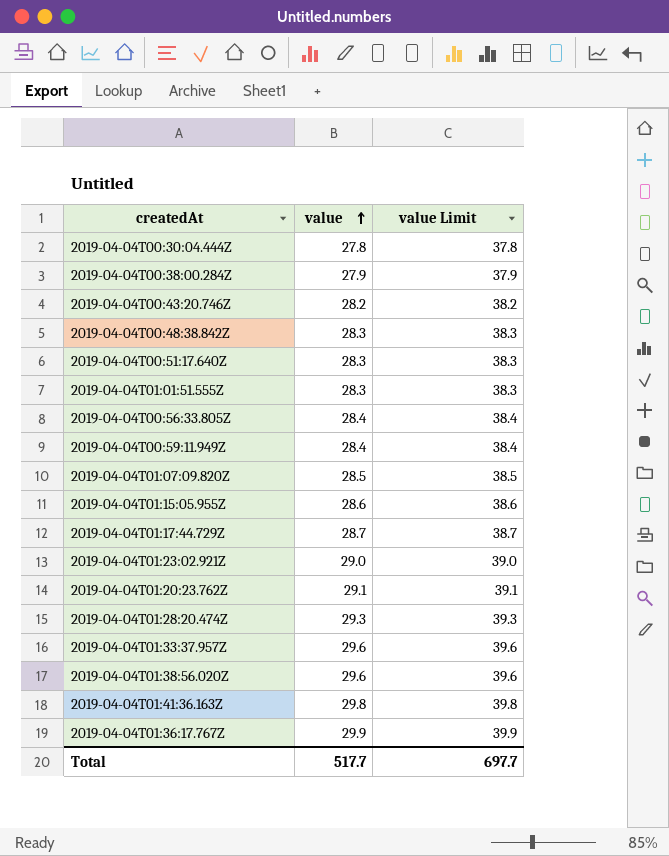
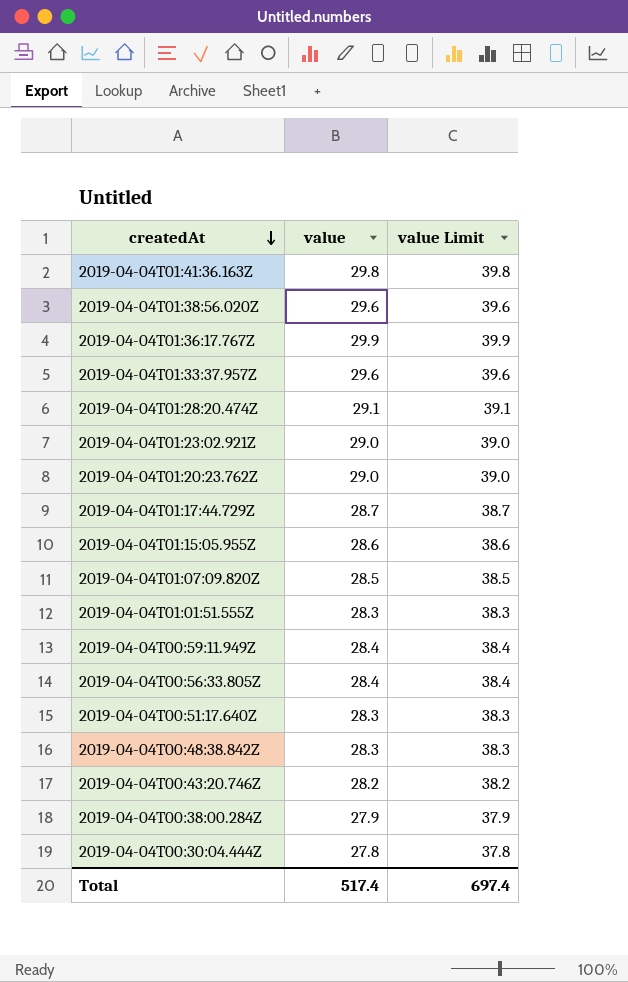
row order: value ascending -> createdAt descending
2019-04-04T01:28:20.474Z | value: 29.3 -> 29.1
2019-04-04T01:28:20.474Z | value Limit: 39.3 -> 39.1
2019-04-04T01:20:23.762Z | value: 29.1 -> 29.0
2019-04-04T01:20:23.762Z | value Limit: 39.1 -> 39.0
Total | value: 517.7 -> 517.4
Total | value Limit: 697.7 -> 697.4

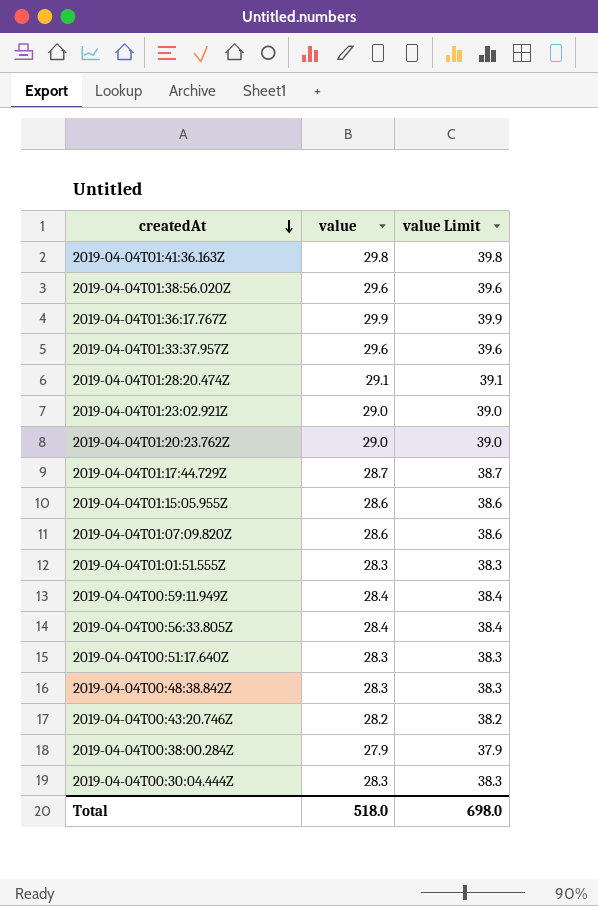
2019-04-04T01:07:09.820Z | value: 28.5 -> 28.6
2019-04-04T01:07:09.820Z | value Limit: 38.5 -> 38.6
2019-04-04T00:30:04.444Z | value: 27.8 -> 28.3
2019-04-04T00:30:04.444Z | value Limit: 37.8 -> 38.3
Total | value: 517.4 -> 518.0
Total | value Limit: 697.4 -> 698.0

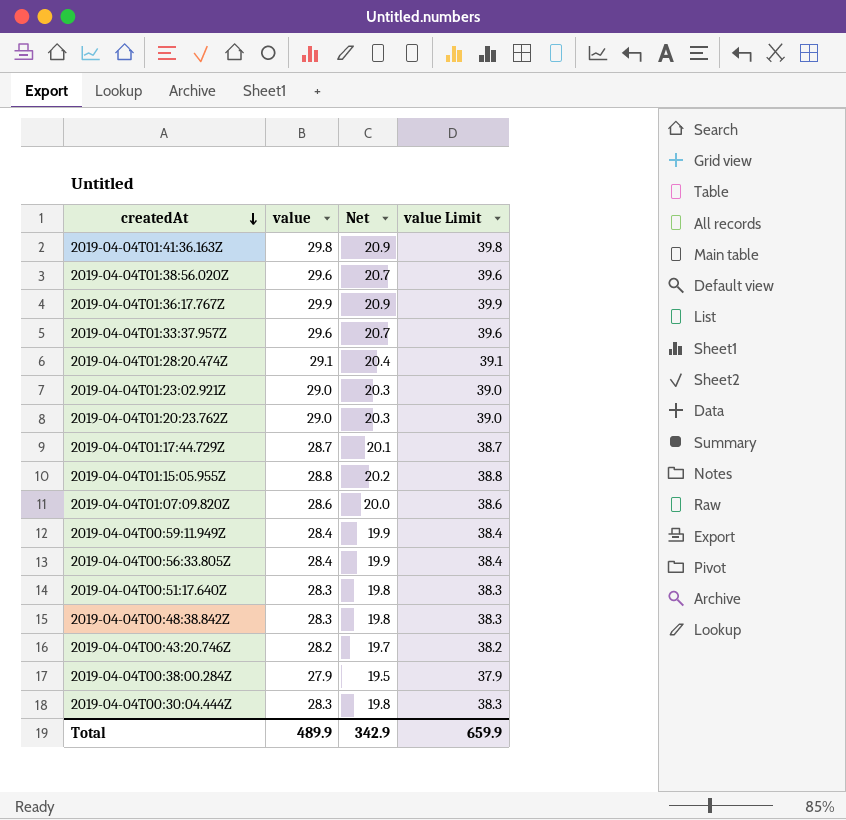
column Net | formula: none -> [value] * 0.7
row 2019-04-04T01:01:51.555Z: 28.3 | 38.3 -> none
2019-04-04T01:15:05.955Z | value: 28.6 -> 28.8
2019-04-04T01:15:05.955Z | value Limit: 38.6 -> 38.8
Total | value: 518.0 -> 489.9
Total | value Limit: 698.0 -> 659.9

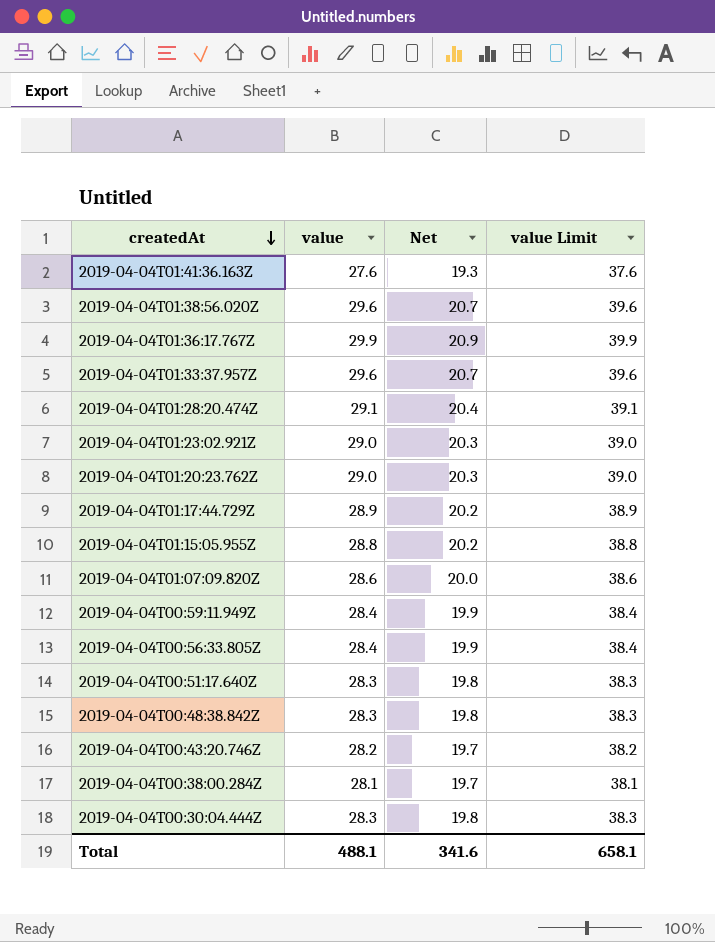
2019-04-04T01:41:36.163Z | value: 29.8 -> 27.6
2019-04-04T01:41:36.163Z | Net: 20.9 -> 19.3
2019-04-04T01:41:36.163Z | value Limit: 39.8 -> 37.6
2019-04-04T01:17:44.729Z | value: 28.7 -> 28.9
2019-04-04T01:17:44.729Z | Net: 20.1 -> 20.2
2019-04-04T01:17:44.729Z | value Limit: 38.7 -> 38.9
2019-04-04T00:38:00.284Z | value: 27.9 -> 28.1
2019-04-04T00:38:00.284Z | Net: 19.5 -> 19.7
2019-04-04T00:38:00.284Z | value Limit: 37.9 -> 38.1
Total | value: 489.9 -> 488.1
Total | Net: 342.9 -> 341.6
Total | value Limit: 659.9 -> 658.1

